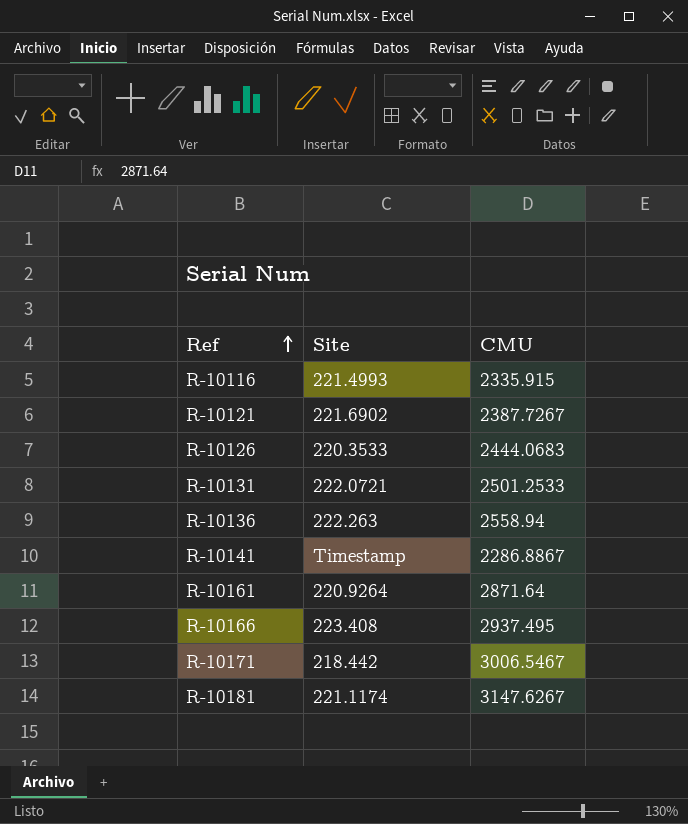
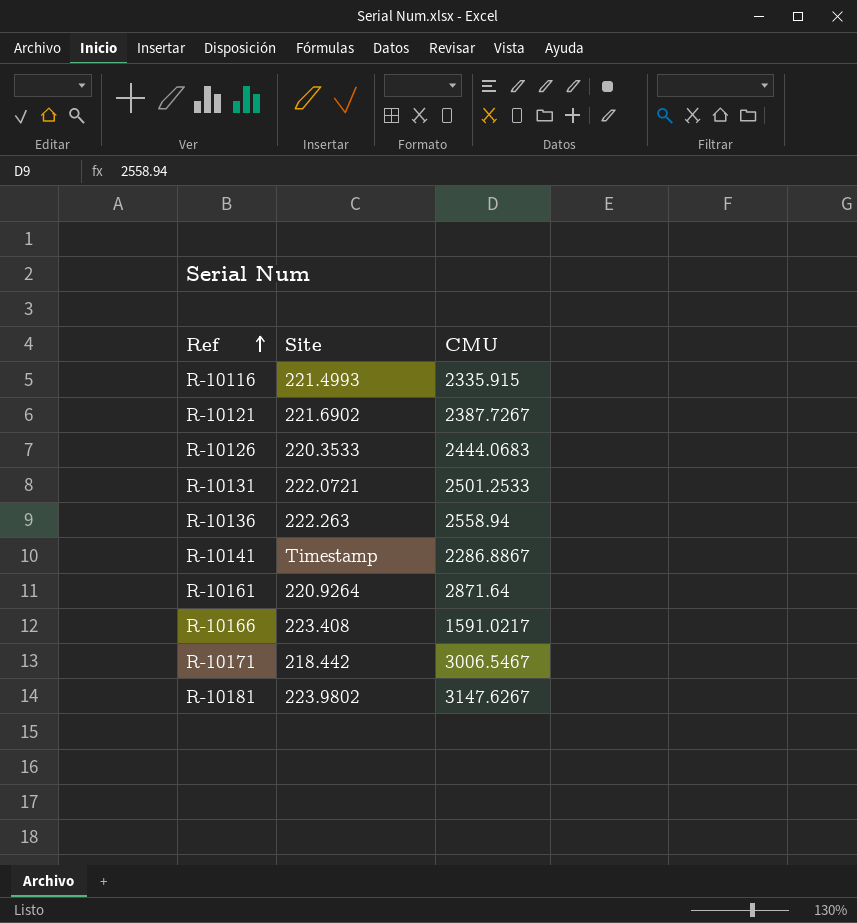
R-10166 | CMU: 2937.495 -> 1591.0217
R-10181 | Site: 221.1174 -> 223.9802

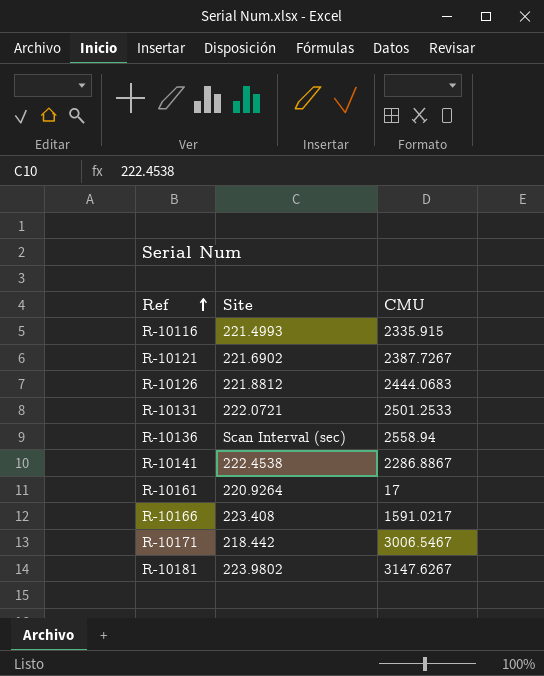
R-10126 | Site: 220.3533 -> 221.8812
R-10136 | Site: 222.263 -> Scan Interval (sec)
R-10141 | Site: Timestamp -> 222.4538
R-10161 | CMU: 2871.64 -> 17

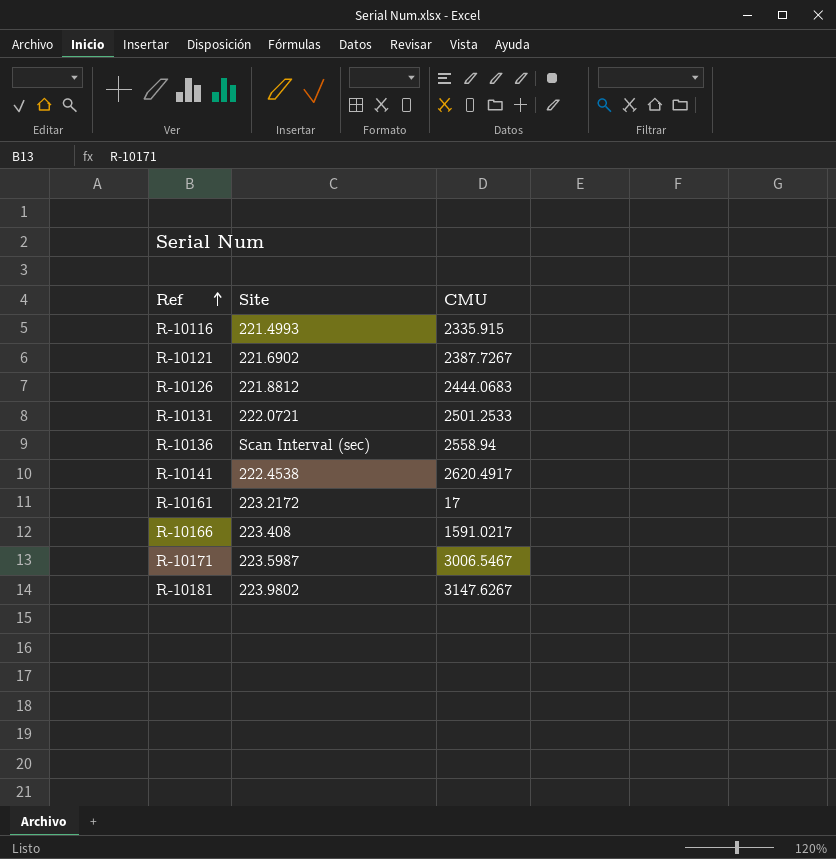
R-10141 | CMU: 2286.8867 -> 2620.4917
R-10161 | Site: 220.9264 -> 223.2172
R-10171 | Site: 218.442 -> 223.5987

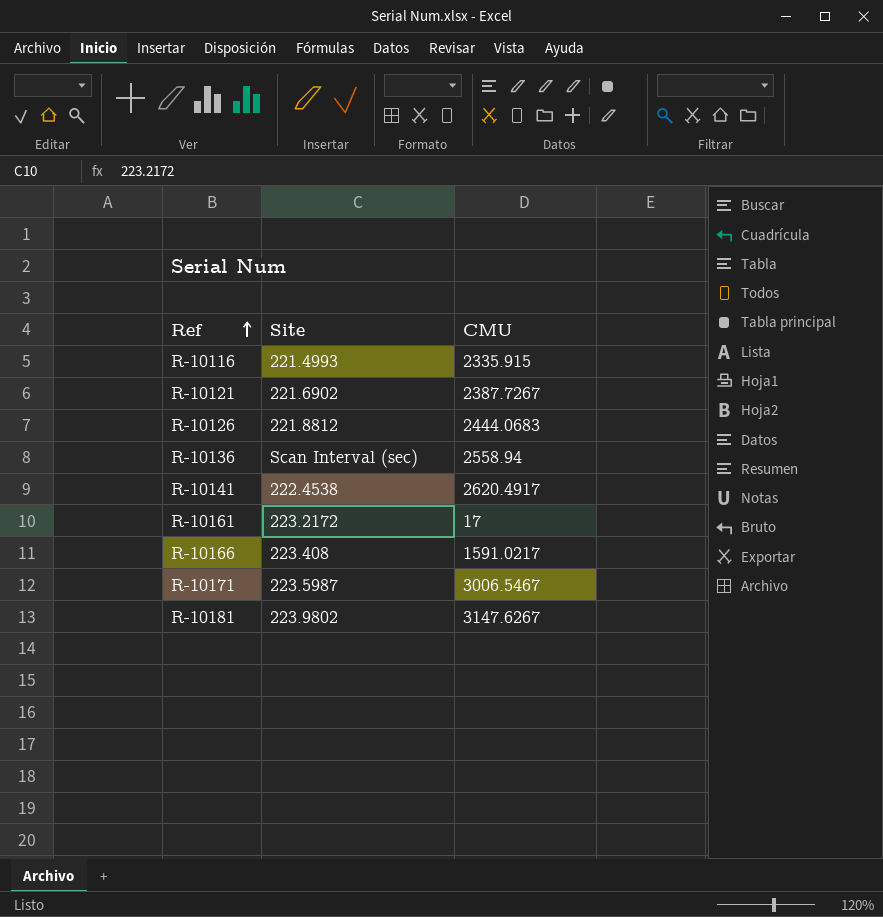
row R-10131: 222.0721 | 2501.2533 -> none

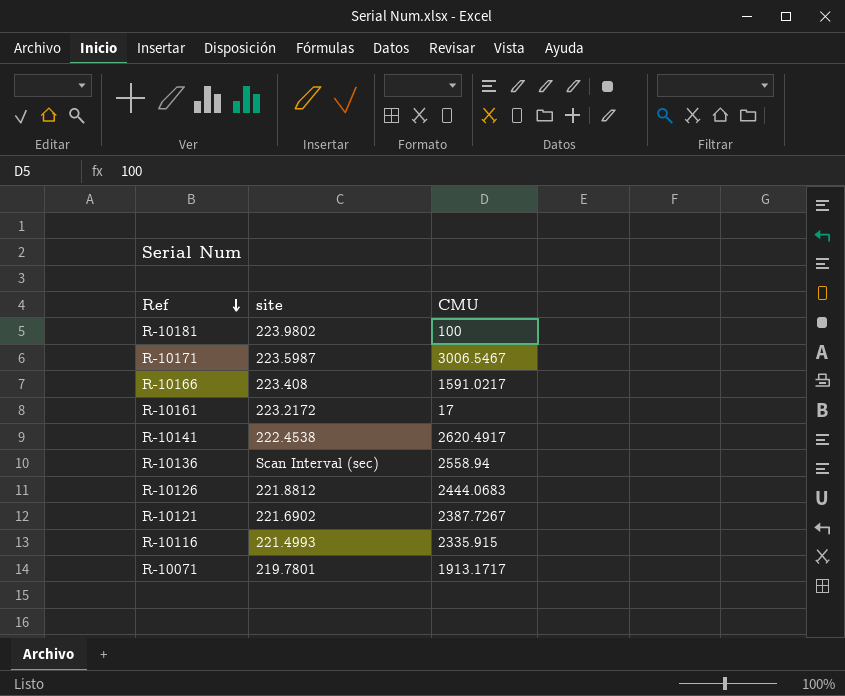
row order: Ref ascending -> Ref descending
column name: Site -> site
R-10181 | CMU: 3147.6267 -> 100
row R-10071: none -> 219.7801 | 1913.1717

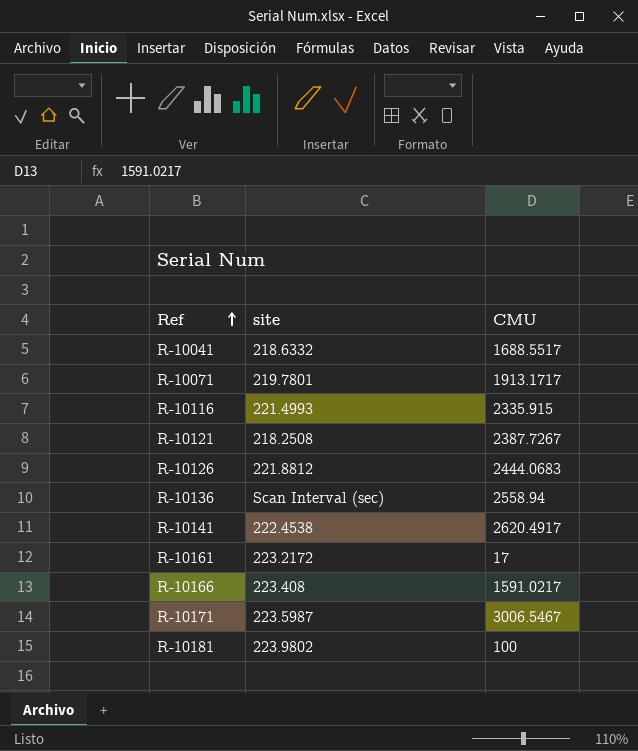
row order: Ref descending -> Ref ascending
row R-10041: none -> 218.6332 | 1688.5517
R-10121 | site: 221.6902 -> 218.2508

